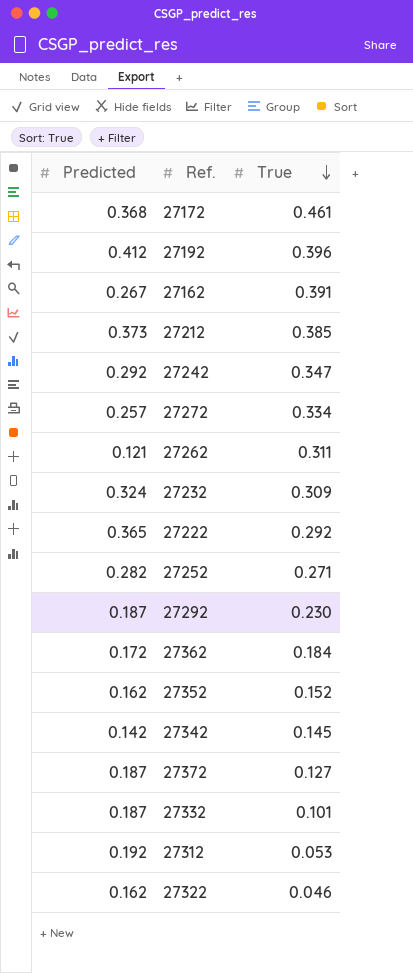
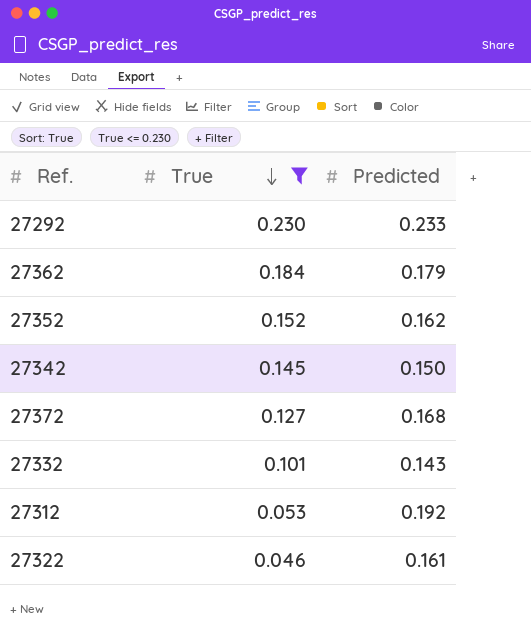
filter: none -> True <= 0.230
column Predicted | position: 1 -> 3
27292 | Predicted: 0.187 -> 0.233
27362 | Predicted: 0.172 -> 0.179
27342 | Predicted: 0.142 -> 0.150
27372 | Predicted: 0.187 -> 0.168
27332 | Predicted: 0.187 -> 0.143
27322 | Predicted: 0.162 -> 0.161

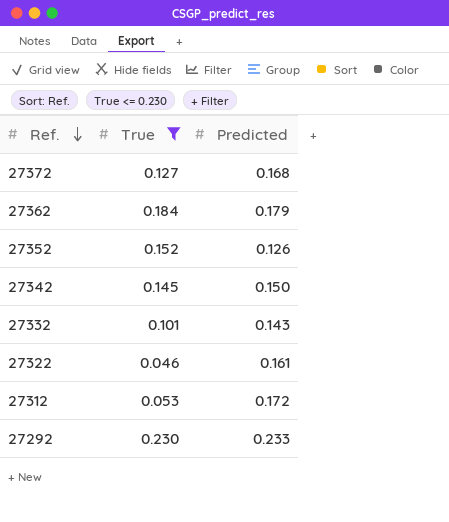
row order: True descending -> Ref. descending
27352 | Predicted: 0.162 -> 0.126
27312 | Predicted: 0.192 -> 0.172

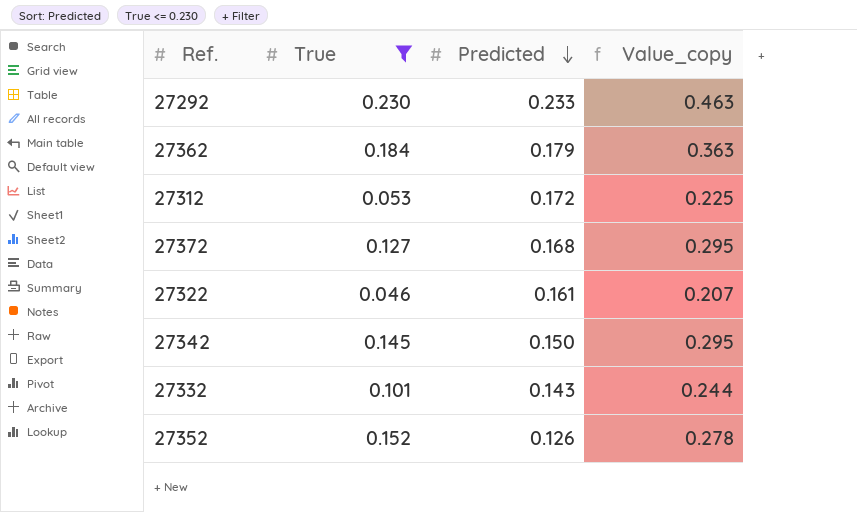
row order: Ref. descending -> Predicted descending
column Value_copy | formula: none -> [True] + [Predicted]

